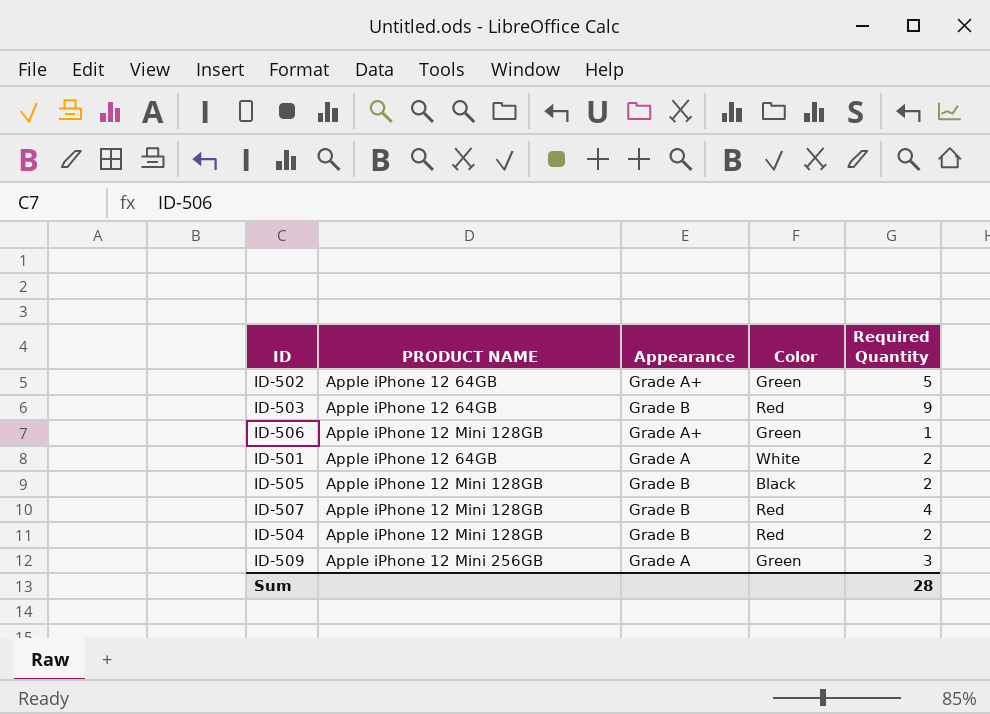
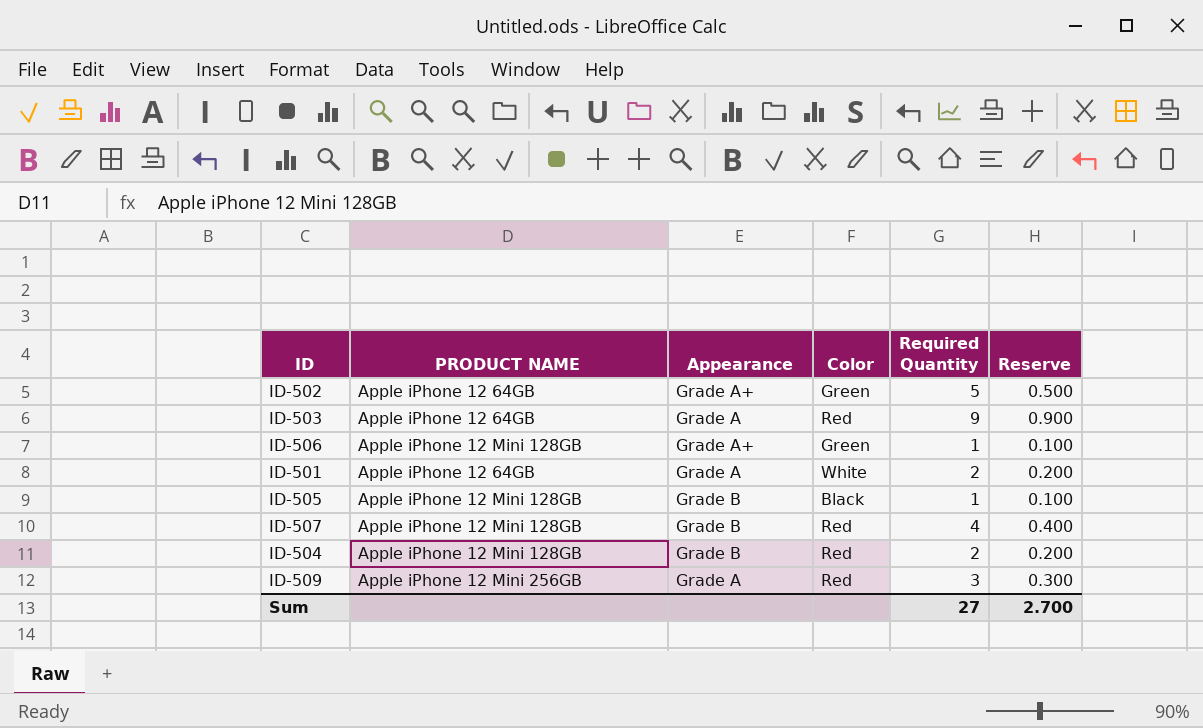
column Reserve | formula: none -> [Required Quantity] * 0.1
ID-503 | Appearance: Grade B -> Grade A
ID-505 | Required Quantity: 2 -> 1
ID-509 | Color: Green -> Red
Sum | Required Quantity: 28 -> 27

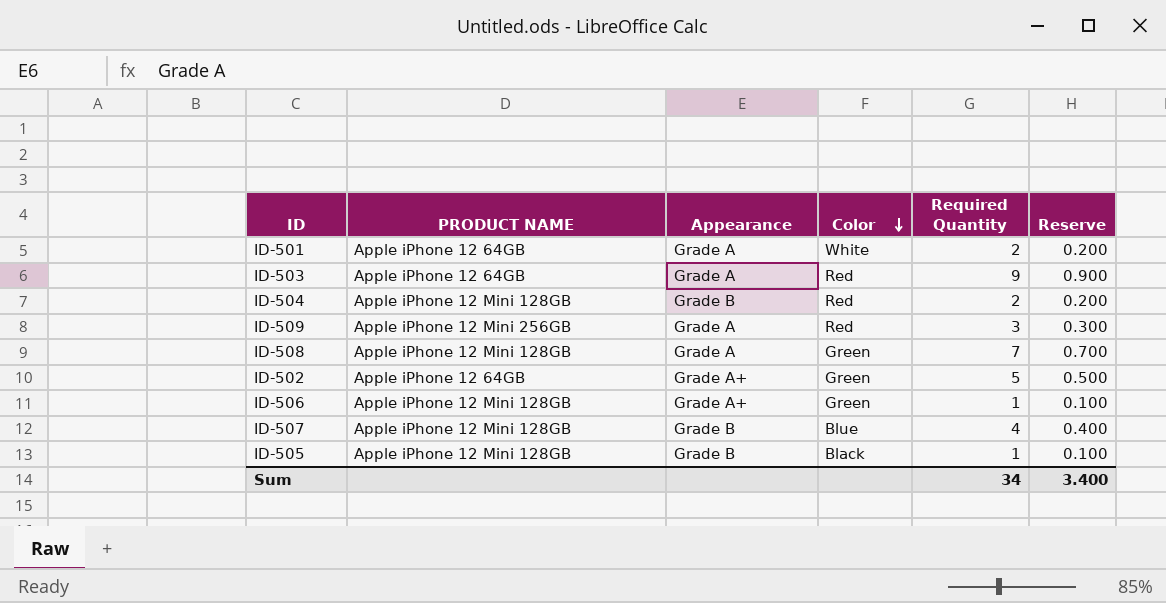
row order: none -> Color descending
row ID-508: none -> Apple iPhone 12 Mini 128GB | Grade A | Green | 7 | 0.700
ID-507 | Color: Red -> Blue
Sum | Required Quantity: 27 -> 34
Sum | Reserve: 2.700 -> 3.400

